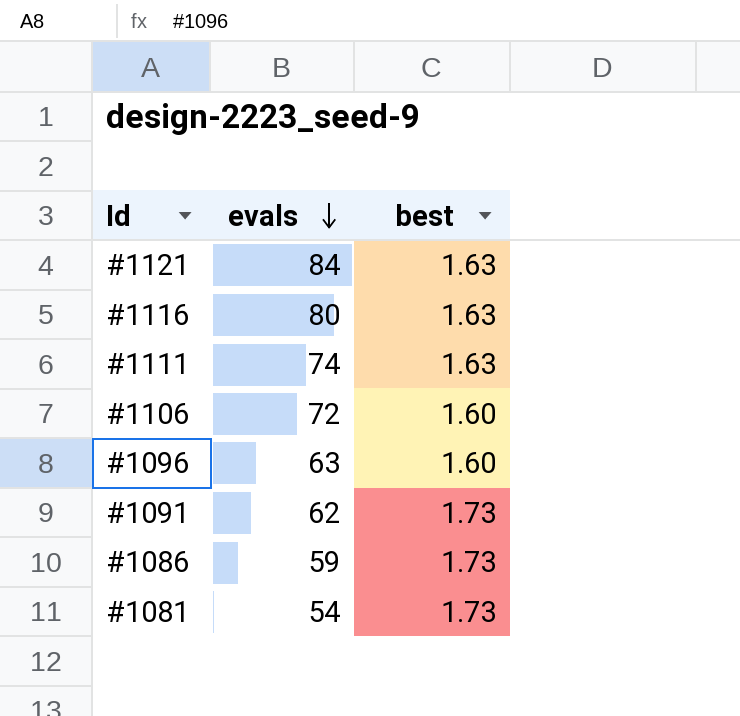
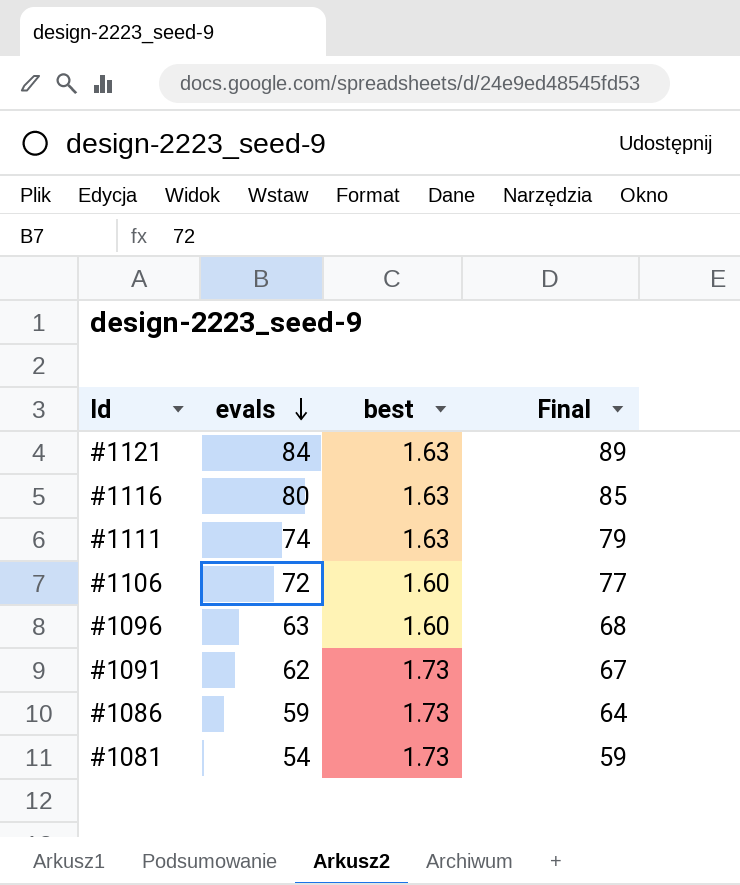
column Final | formula: none -> [evals] + 5

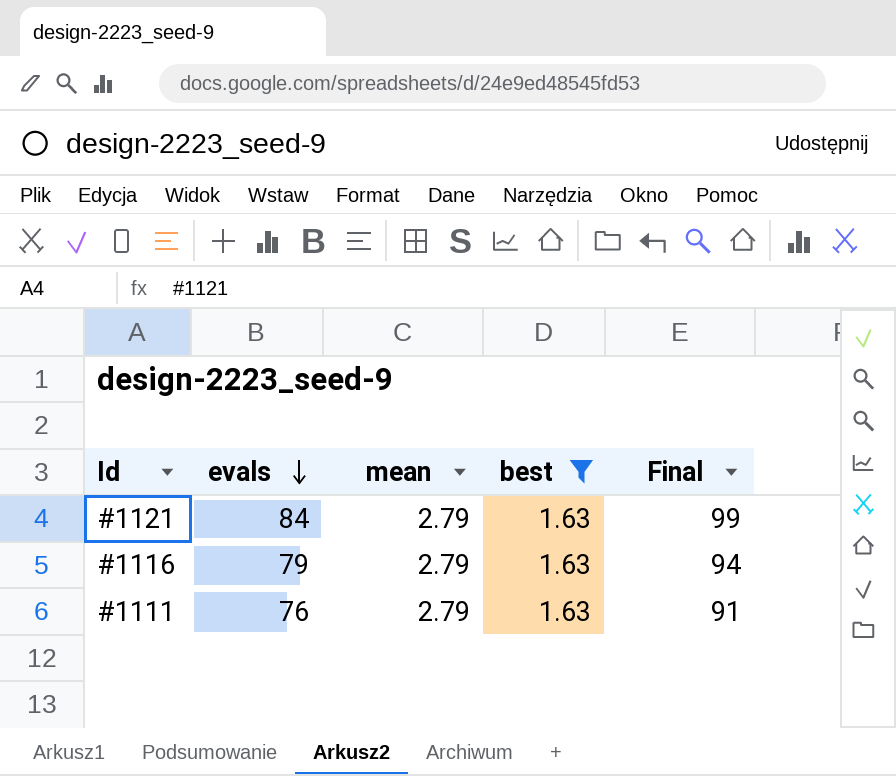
filter: none -> best = 1.63
column mean | position: none -> 3
column Final | formula: [evals] + 5 -> [evals] + 15
#1116 | evals: 80 -> 79
#1111 | evals: 74 -> 76

